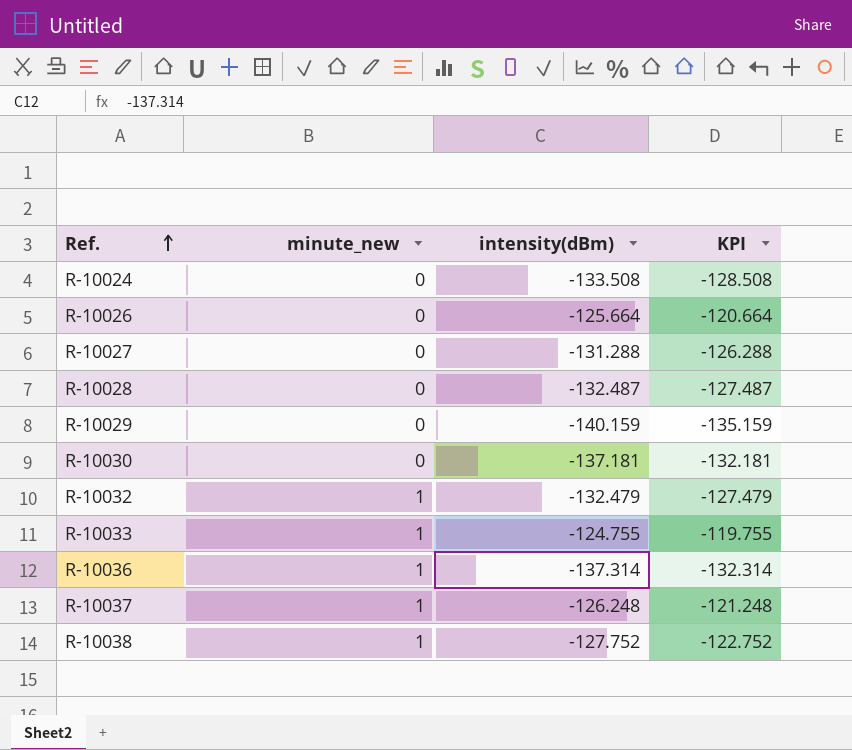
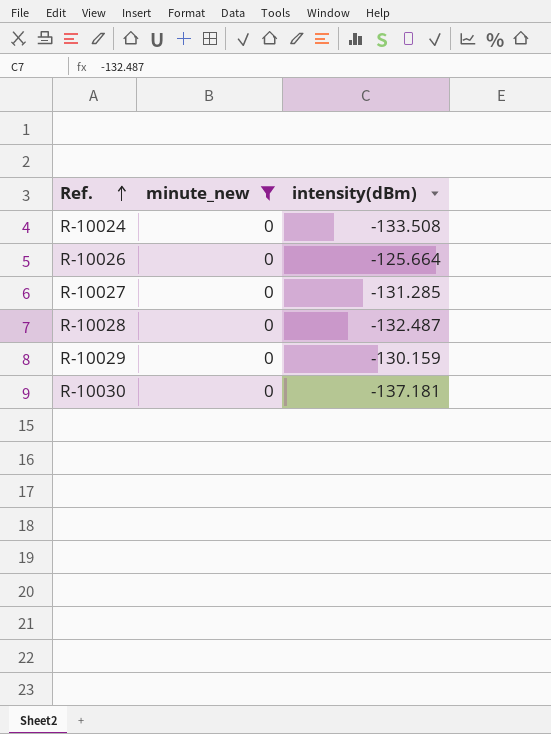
filter: none -> minute_new = 0
column KPI | formula: [intensity(dBm)] + 5 -> none
R-10027 | intensity(dBm): -131.288 -> -131.285
R-10029 | intensity(dBm): -140.159 -> -130.159

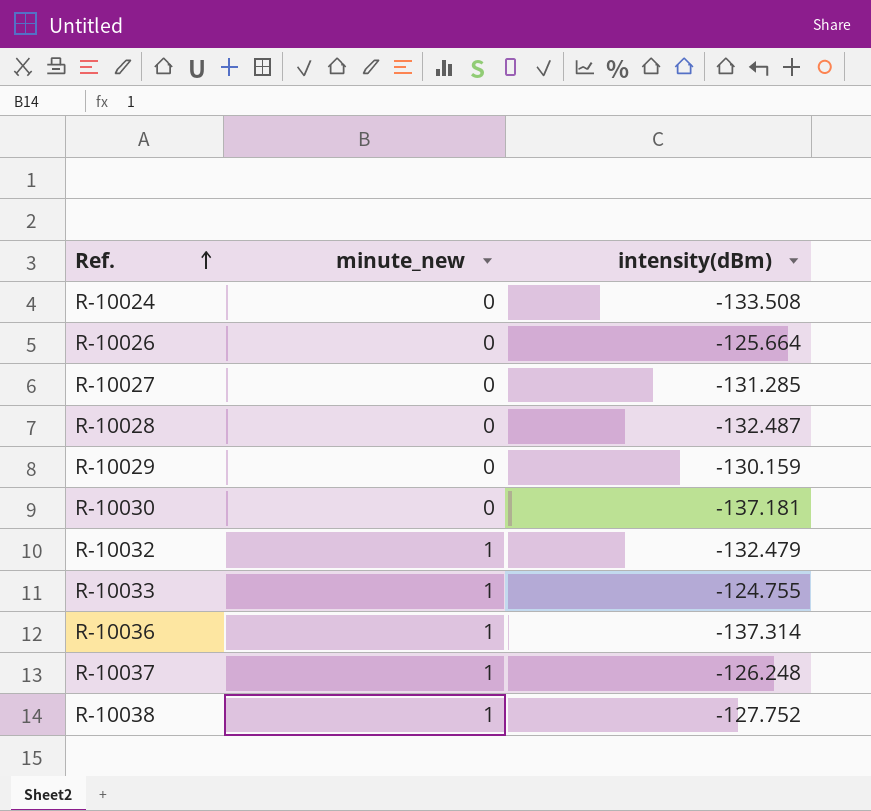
filter: minute_new = 0 -> none

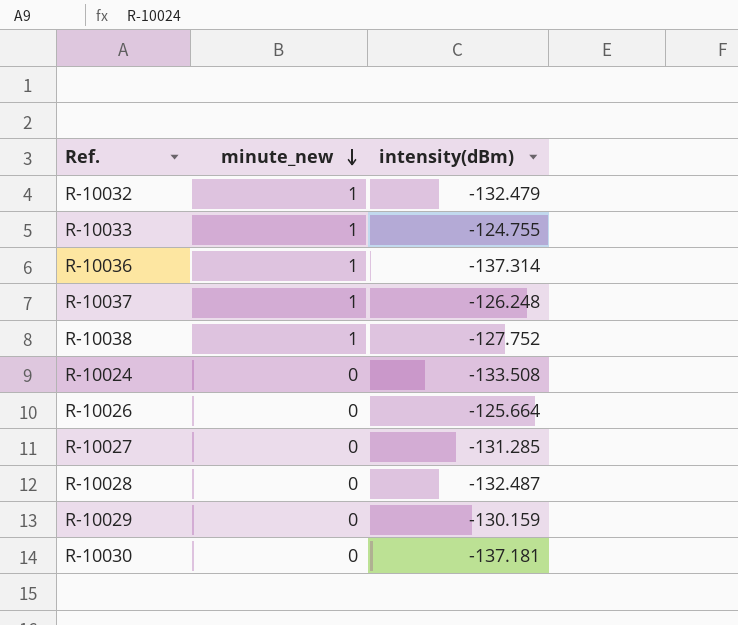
row order: Ref. ascending -> minute_new descending

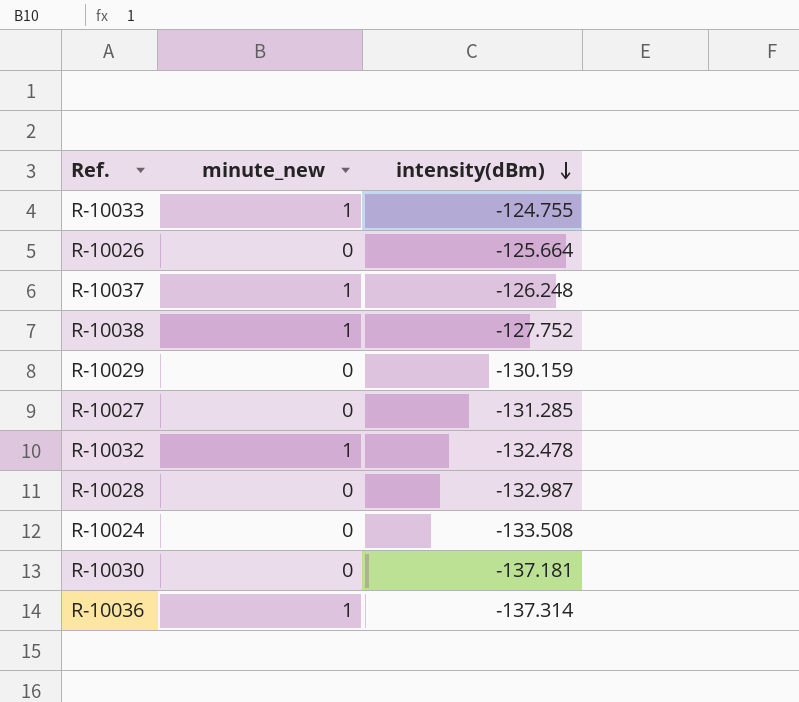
row order: minute_new descending -> intensity(dBm) descending
R-10032 | intensity(dBm): -132.479 -> -132.478
R-10028 | intensity(dBm): -132.487 -> -132.987

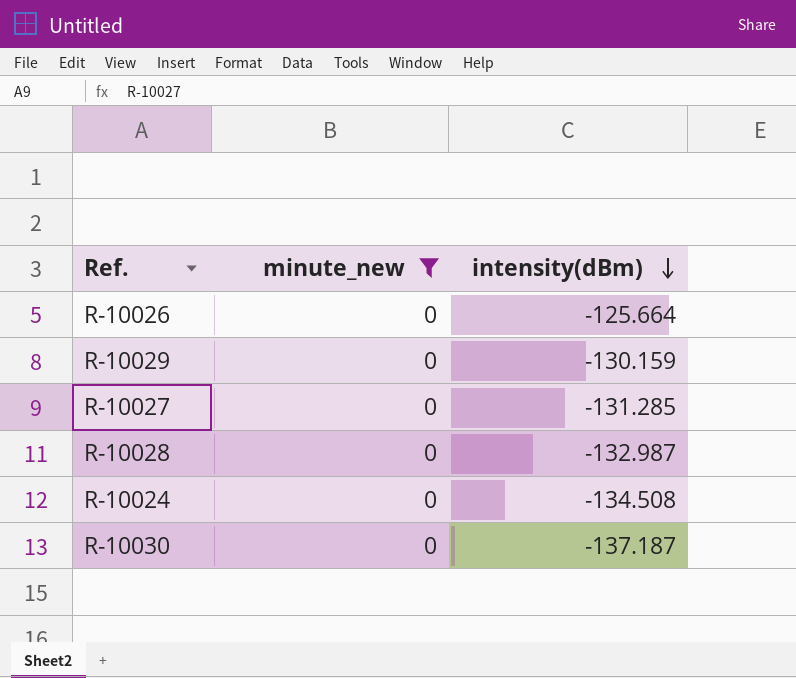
filter: none -> minute_new = 0
R-10024 | intensity(dBm): -133.508 -> -134.508
R-10030 | intensity(dBm): -137.181 -> -137.187

